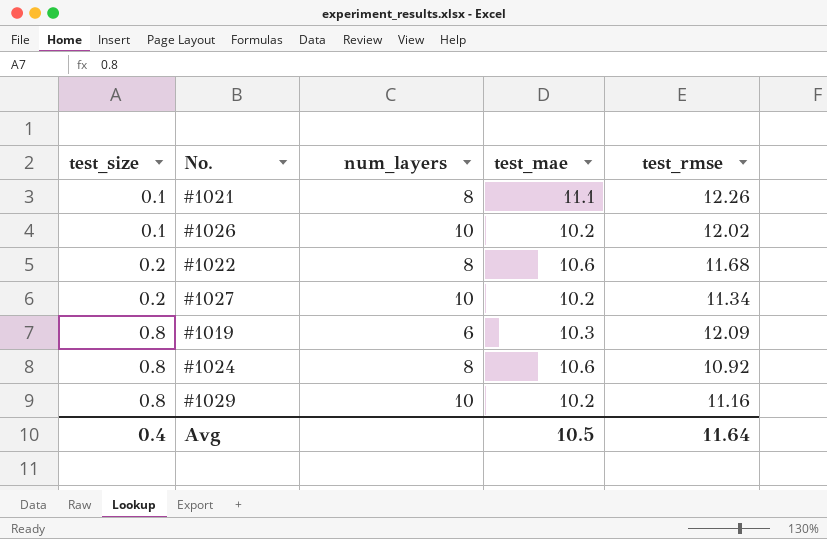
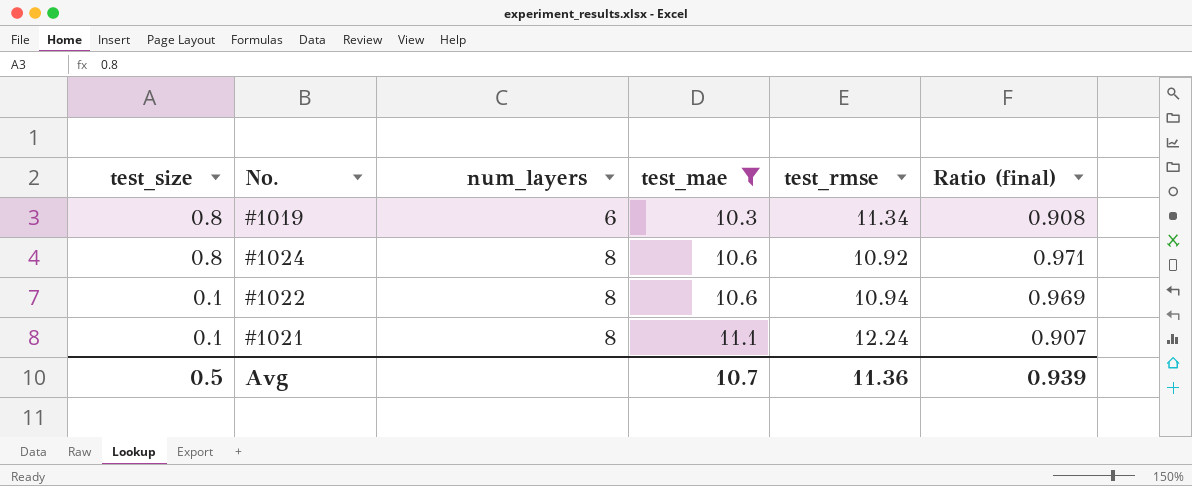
filter: none -> test_mae != 10.2
row order: test_size ascending -> test_size descending
column Ratio (final) | formula: none -> [test_mae] / [test_rmse]
#1019 | test_rmse: 12.09 -> 11.34
#1022 | test_size: 0.2 -> 0.1
#1022 | test_rmse: 11.68 -> 10.94
#1021 | test_rmse: 12.26 -> 12.24
Avg | test_size: 0.4 -> 0.5
Avg | test_mae: 10.5 -> 10.7
Avg | test_rmse: 11.64 -> 11.36

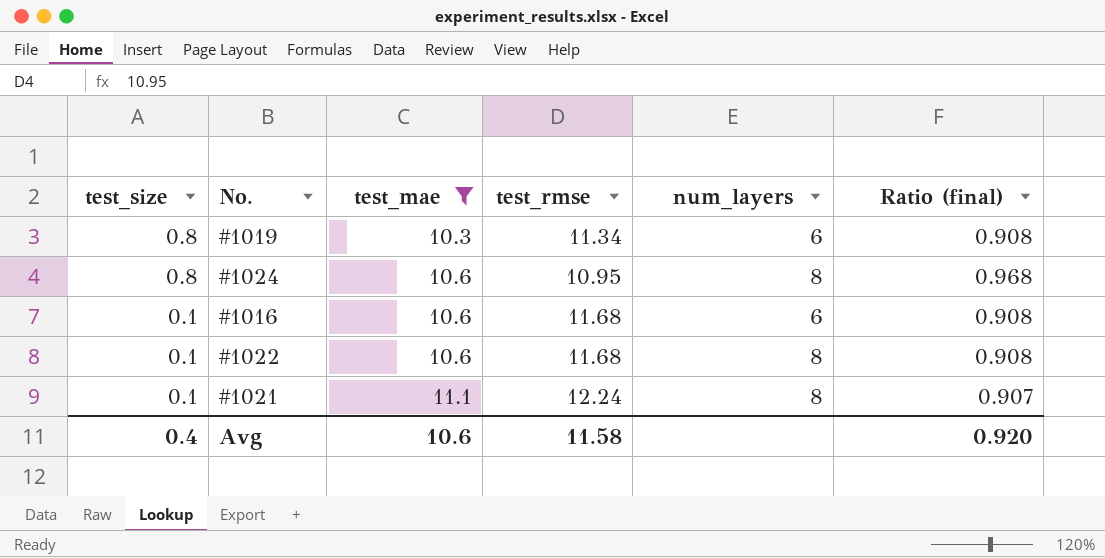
column num_layers | position: 3 -> 5
#1024 | test_rmse: 10.92 -> 10.95
#1024 | Ratio (final): 0.971 -> 0.968
row #1016: none -> 0.1 | 10.6 | 11.68 | 6 | 0.908
#1022 | test_rmse: 10.94 -> 11.68
#1022 | Ratio (final): 0.969 -> 0.908
Avg | test_size: 0.5 -> 0.4
Avg | test_mae: 10.7 -> 10.6
Avg | test_rmse: 11.36 -> 11.58
Avg | Ratio (final): 0.939 -> 0.920

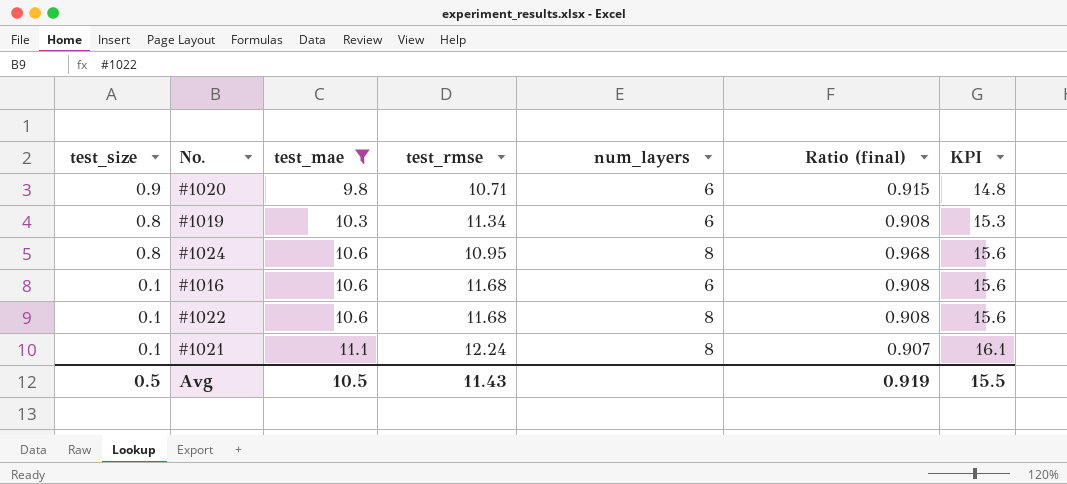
column KPI | formula: none -> [test_mae] + 5
row #1020: none -> 0.9 | 9.8 | 10.71 | 6 | 0.915 | 14.8
Avg | test_size: 0.4 -> 0.5
Avg | test_mae: 10.6 -> 10.5
Avg | test_rmse: 11.58 -> 11.43
Avg | Ratio (final): 0.920 -> 0.919

